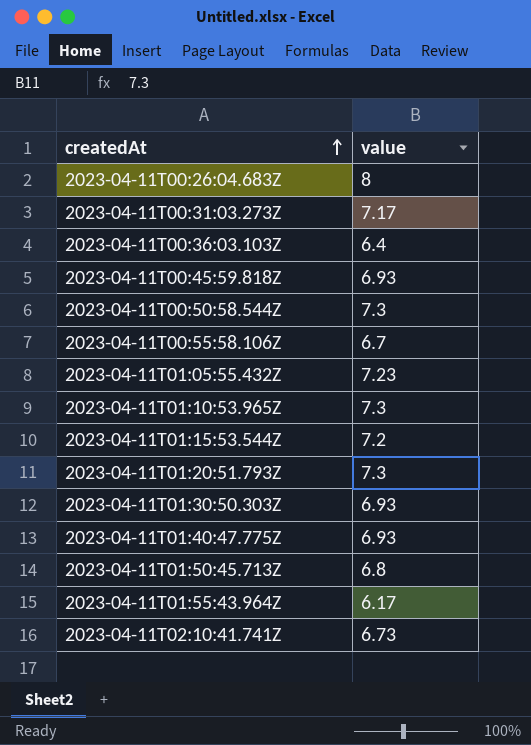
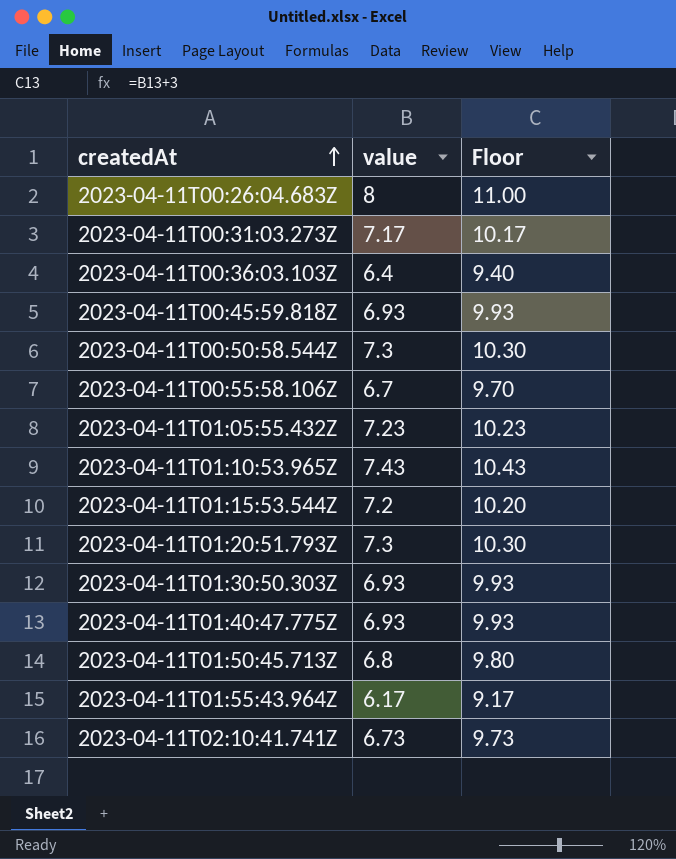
column Floor | formula: none -> [value] + 3
2023-04-11T01:10:53.965Z | value: 7.3 -> 7.43

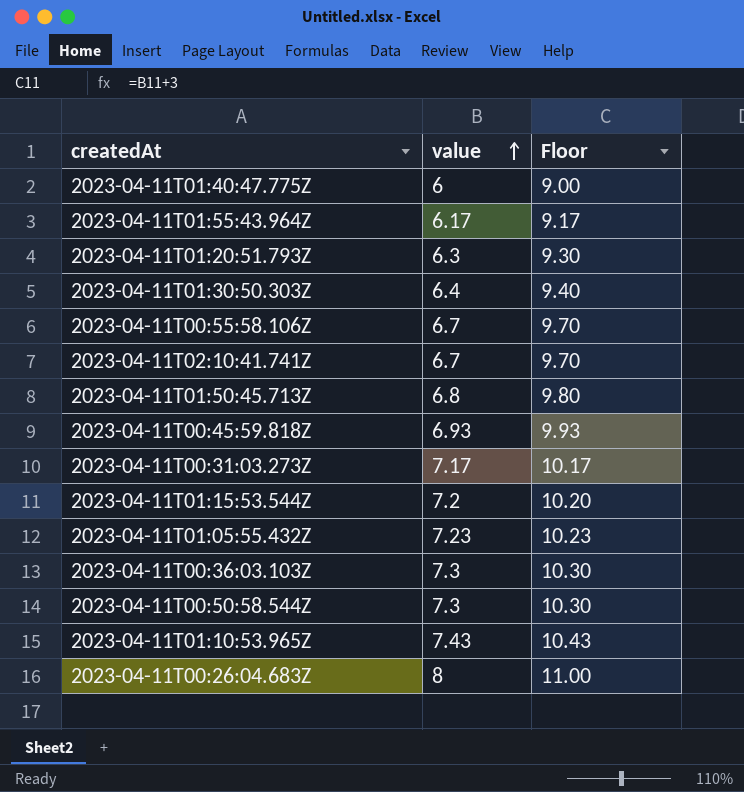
row order: createdAt ascending -> value ascending
2023-04-11T01:40:47.775Z | value: 6.93 -> 6
2023-04-11T01:40:47.775Z | Floor: 9.93 -> 9.00
2023-04-11T01:20:51.793Z | value: 7.3 -> 6.3
2023-04-11T01:20:51.793Z | Floor: 10.30 -> 9.30
2023-04-11T01:30:50.303Z | value: 6.93 -> 6.4
2023-04-11T01:30:50.303Z | Floor: 9.93 -> 9.40
2023-04-11T02:10:41.741Z | value: 6.73 -> 6.7
2023-04-11T02:10:41.741Z | Floor: 9.73 -> 9.70
2023-04-11T00:36:03.103Z | value: 6.4 -> 7.3
2023-04-11T00:36:03.103Z | Floor: 9.40 -> 10.30

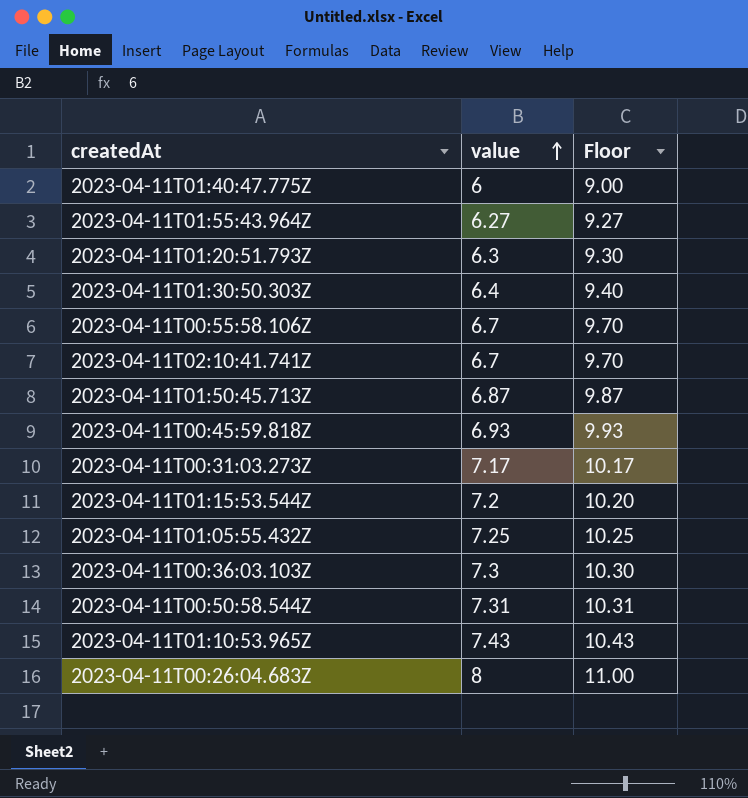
2023-04-11T01:55:43.964Z | value: 6.17 -> 6.27
2023-04-11T01:55:43.964Z | Floor: 9.17 -> 9.27
2023-04-11T01:50:45.713Z | value: 6.8 -> 6.87
2023-04-11T01:50:45.713Z | Floor: 9.80 -> 9.87
2023-04-11T01:05:55.432Z | value: 7.23 -> 7.25
2023-04-11T01:05:55.432Z | Floor: 10.23 -> 10.25
2023-04-11T00:50:58.544Z | value: 7.3 -> 7.31
2023-04-11T00:50:58.544Z | Floor: 10.30 -> 10.31

